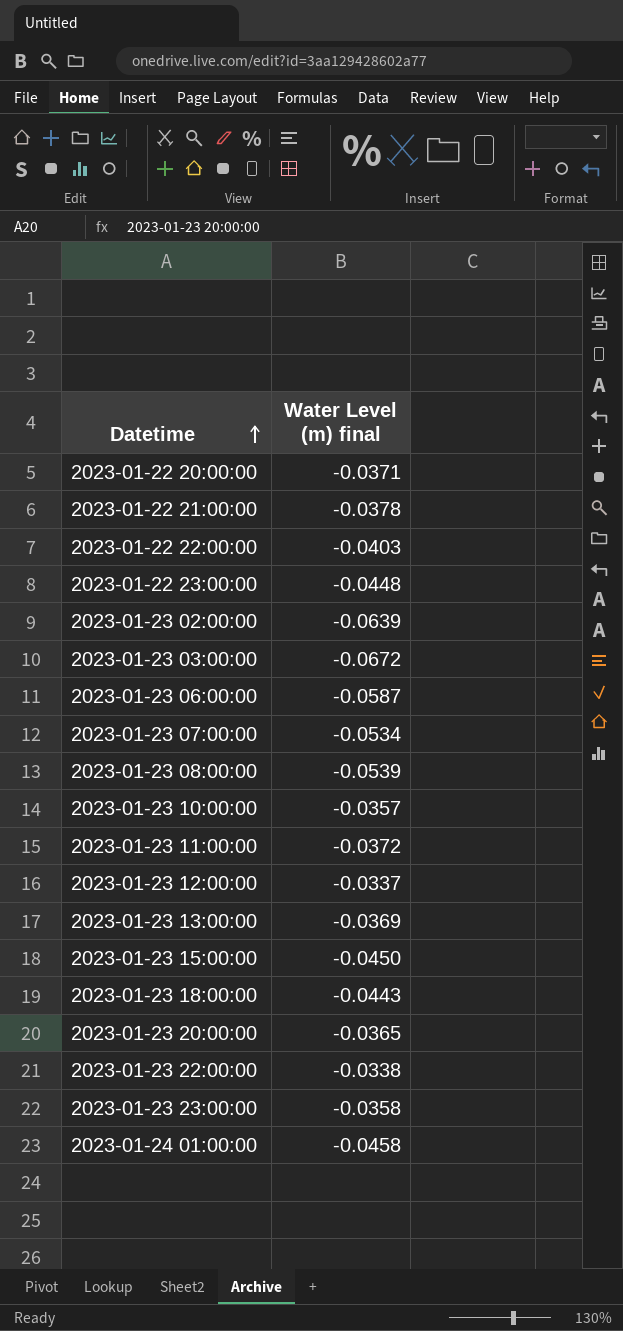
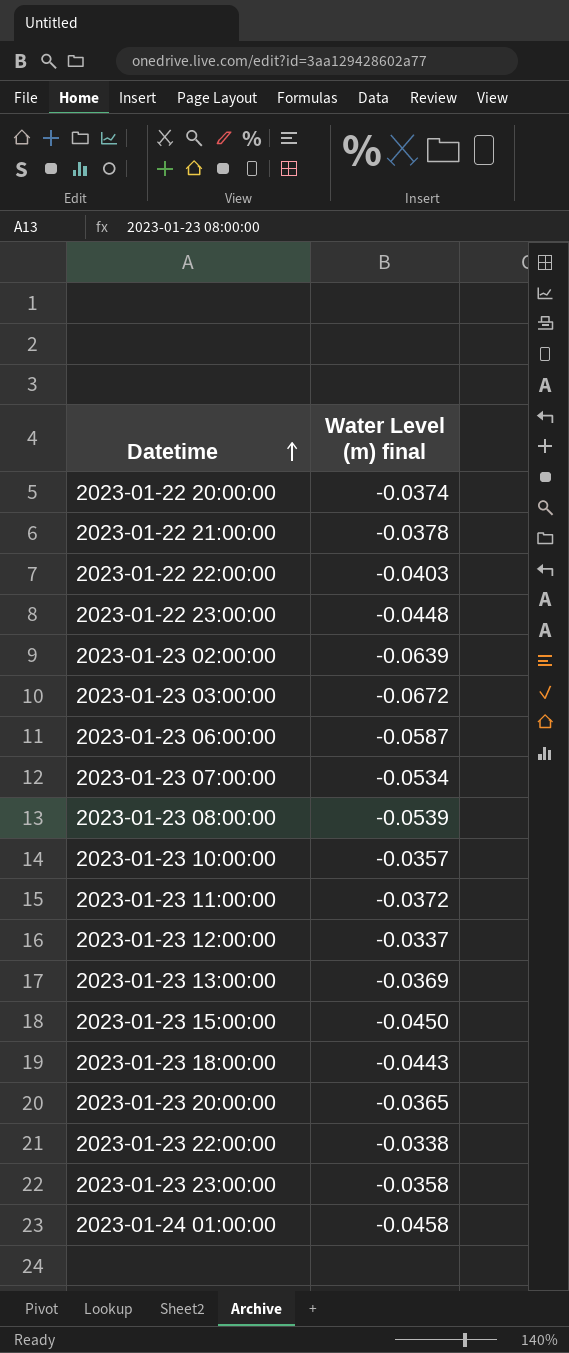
2023-01-22 20:00:00 | Water Level (m) final: -0.0371 -> -0.0374

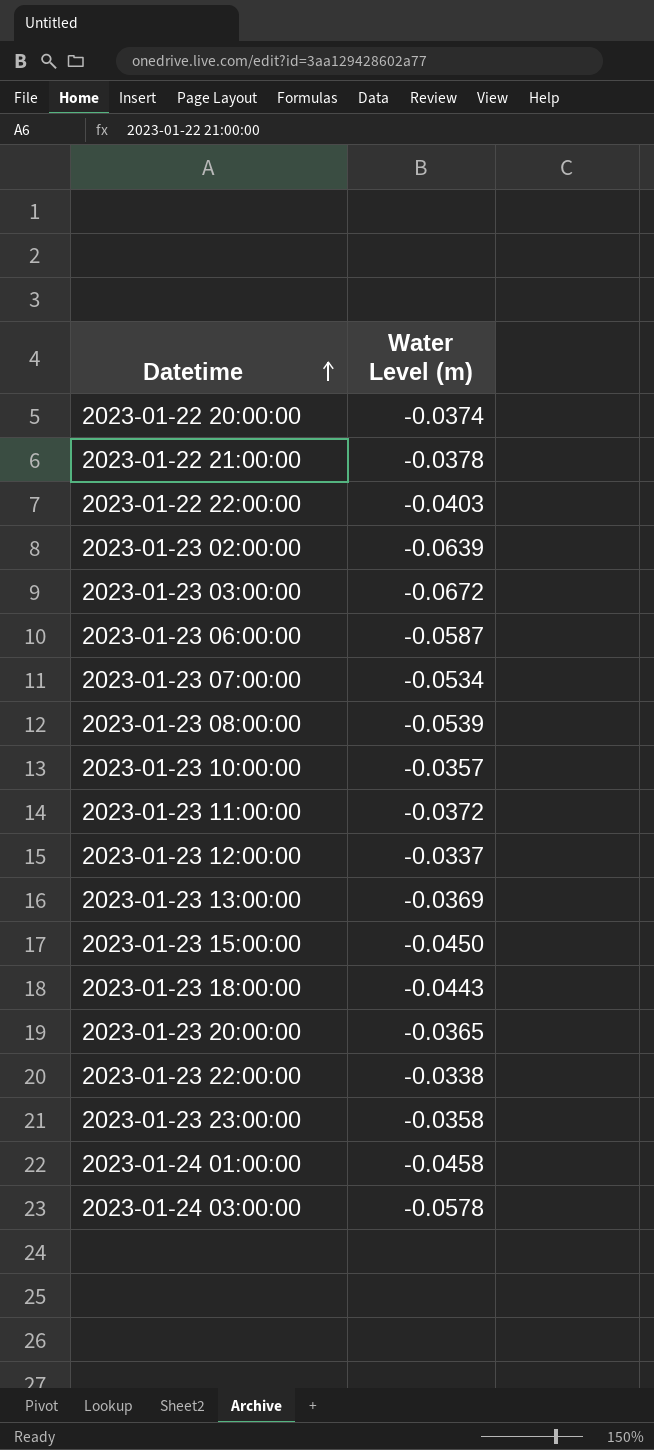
column name: Water Level (m) final -> Water Level (m)
row 2023-01-22 23:00:00: -0.0448 -> none
row 2023-01-24 03:00:00: none -> -0.0578

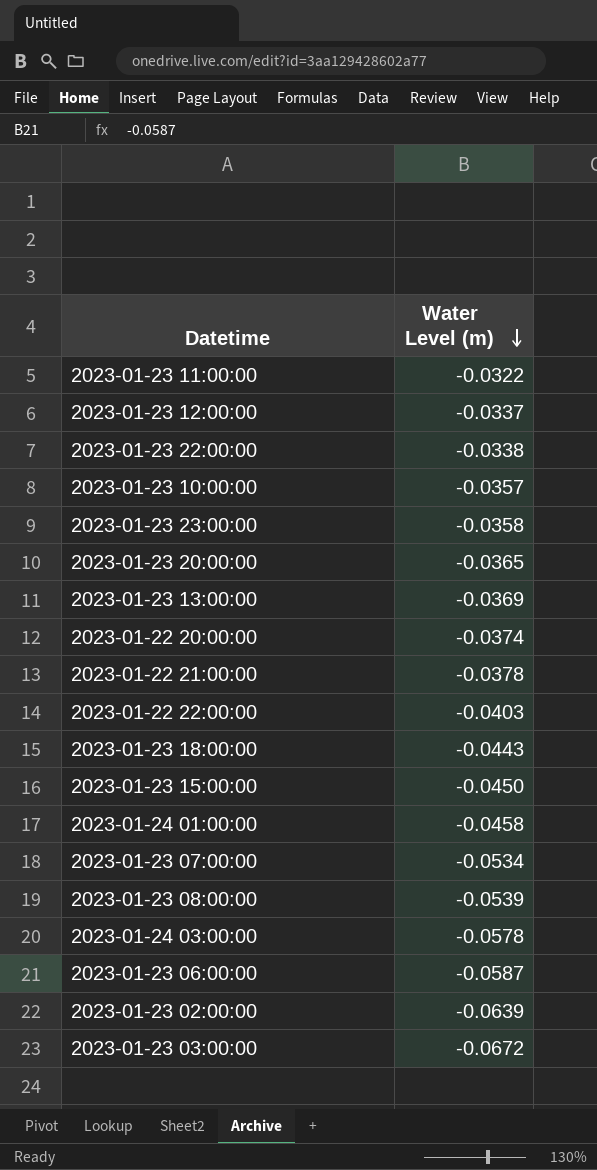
row order: Datetime ascending -> Water Level (m) descending
2023-01-23 11:00:00 | Water Level (m): -0.0372 -> -0.0322

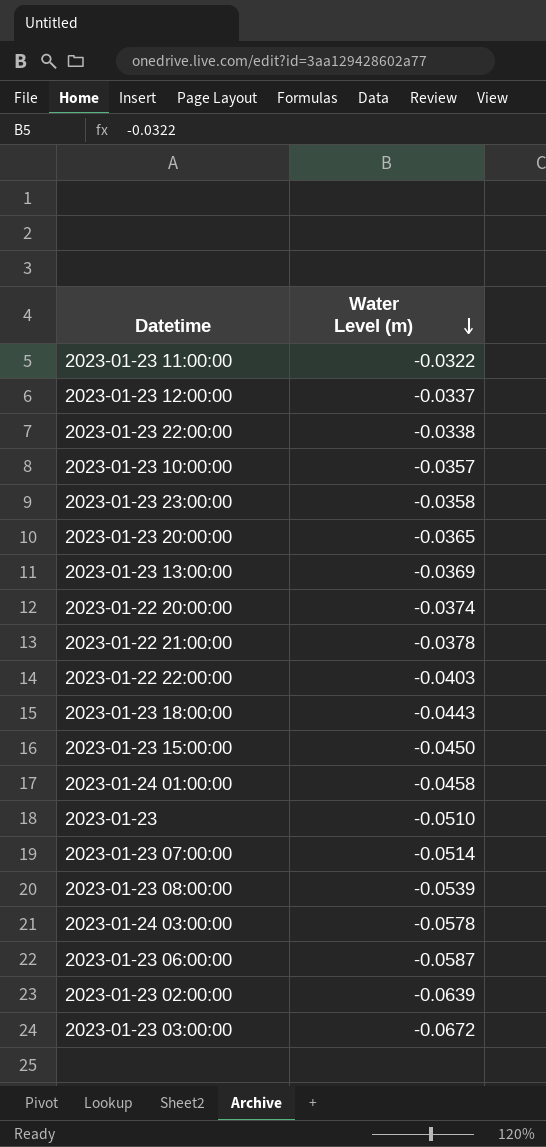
row 2023-01-23: none -> -0.0510
2023-01-23 07:00:00 | Water Level (m): -0.0534 -> -0.0514

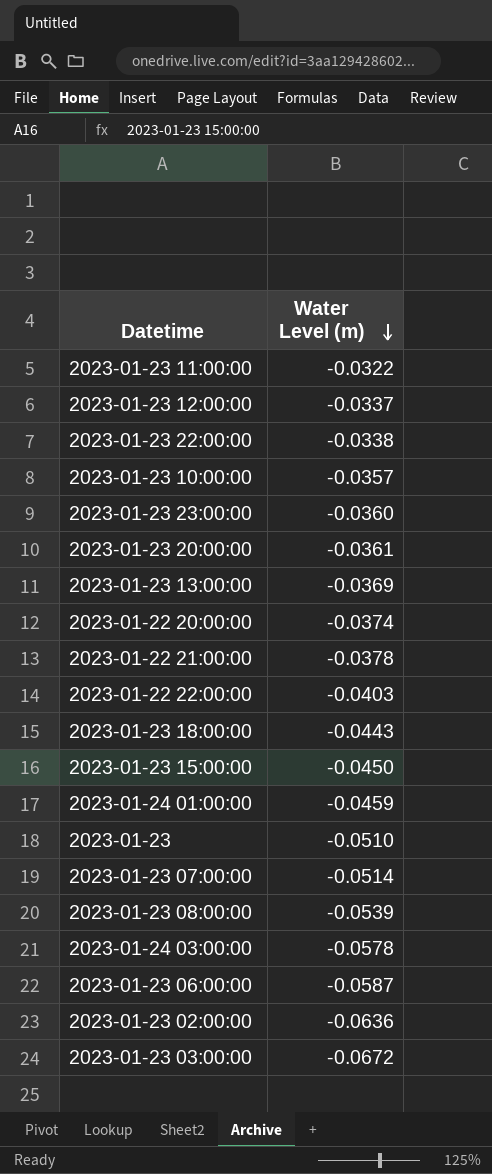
2023-01-23 23:00:00 | Water Level (m): -0.0358 -> -0.0360
2023-01-23 20:00:00 | Water Level (m): -0.0365 -> -0.0361
2023-01-24 01:00:00 | Water Level (m): -0.0458 -> -0.0459
2023-01-23 02:00:00 | Water Level (m): -0.0639 -> -0.0636

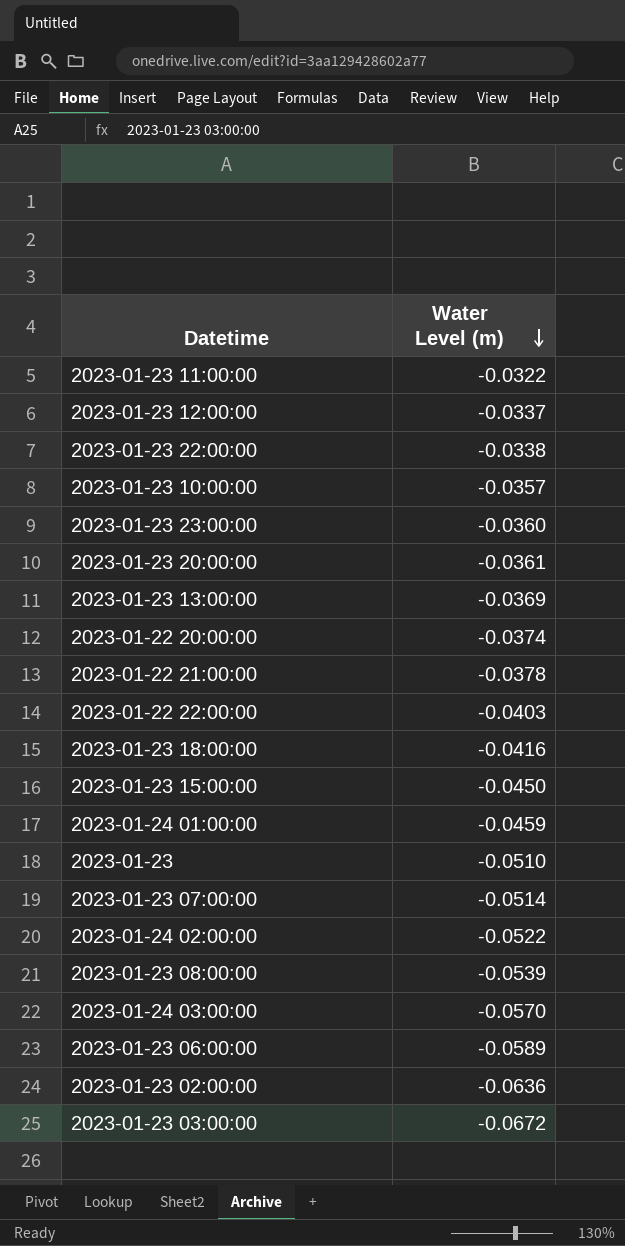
2023-01-23 18:00:00 | Water Level (m): -0.0443 -> -0.0416
row 2023-01-24 02:00:00: none -> -0.0522
2023-01-24 03:00:00 | Water Level (m): -0.0578 -> -0.0570
2023-01-23 06:00:00 | Water Level (m): -0.0587 -> -0.0589

